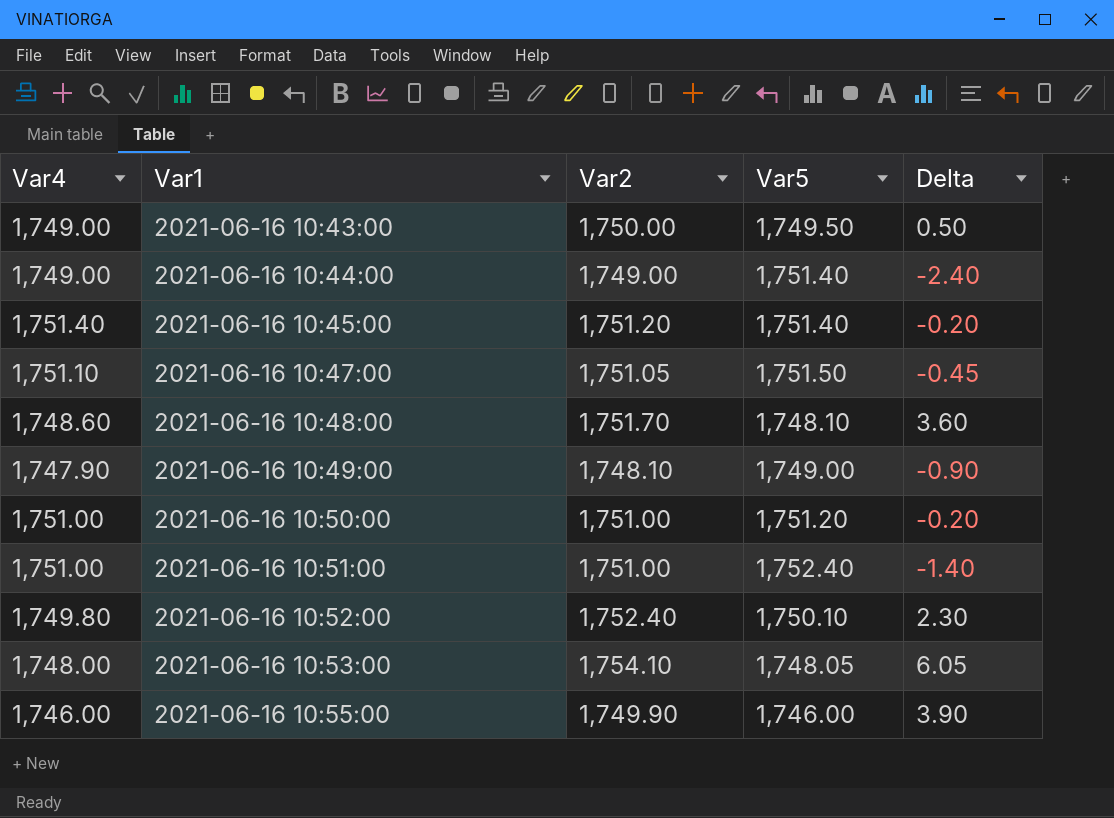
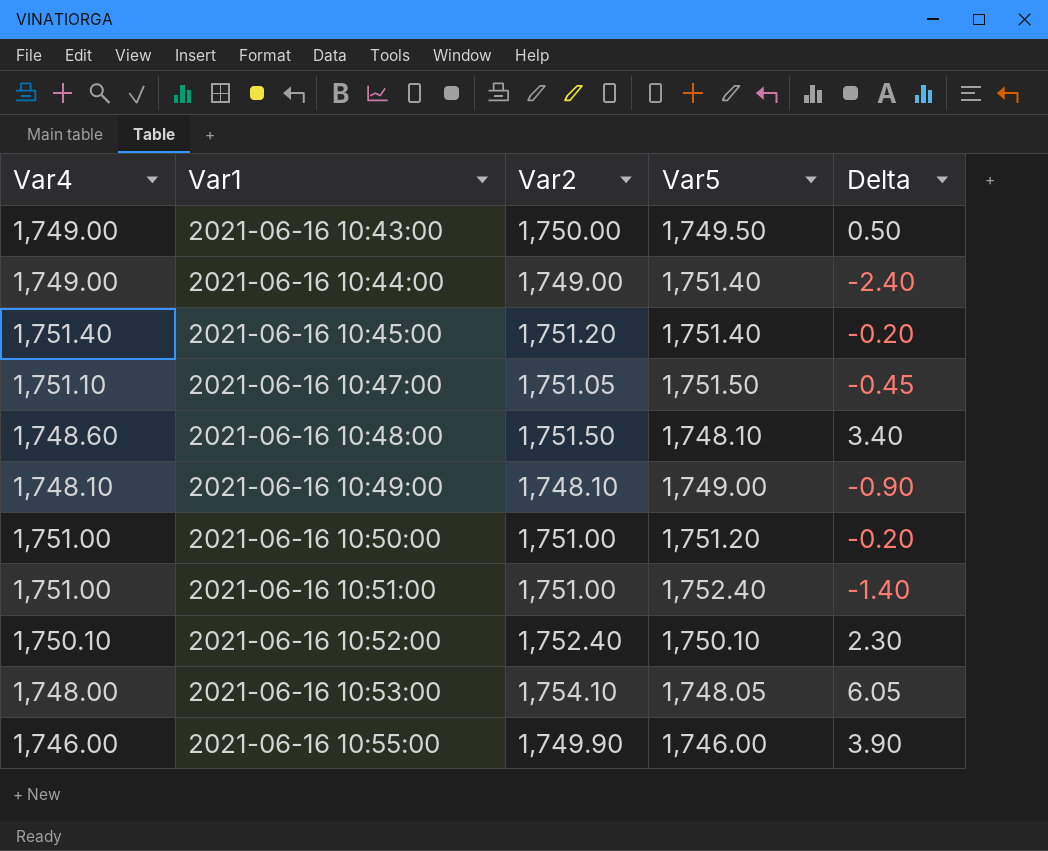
2021-06-16 10:48:00 | Var2: 1,751.70 -> 1,751.50
2021-06-16 10:48:00 | Delta: 3.60 -> 3.40
2021-06-16 10:49:00 | Var4: 1,747.90 -> 1,748.10
2021-06-16 10:52:00 | Var4: 1,749.80 -> 1,750.10

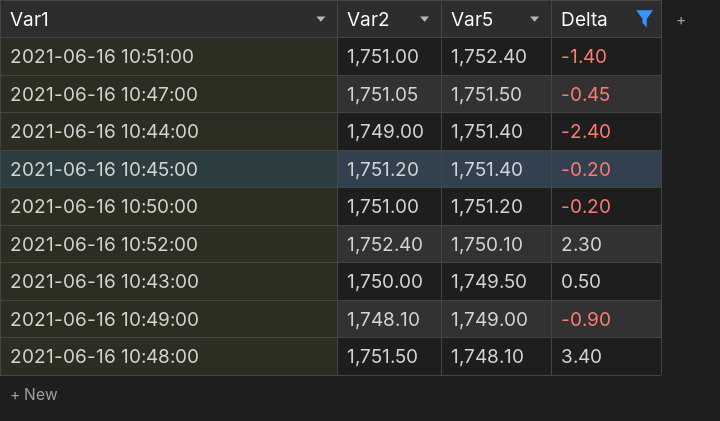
filter: none -> Delta <= 3.40
row order: Var1 ascending -> Var5 descending
column Var4 | position: 1 -> none

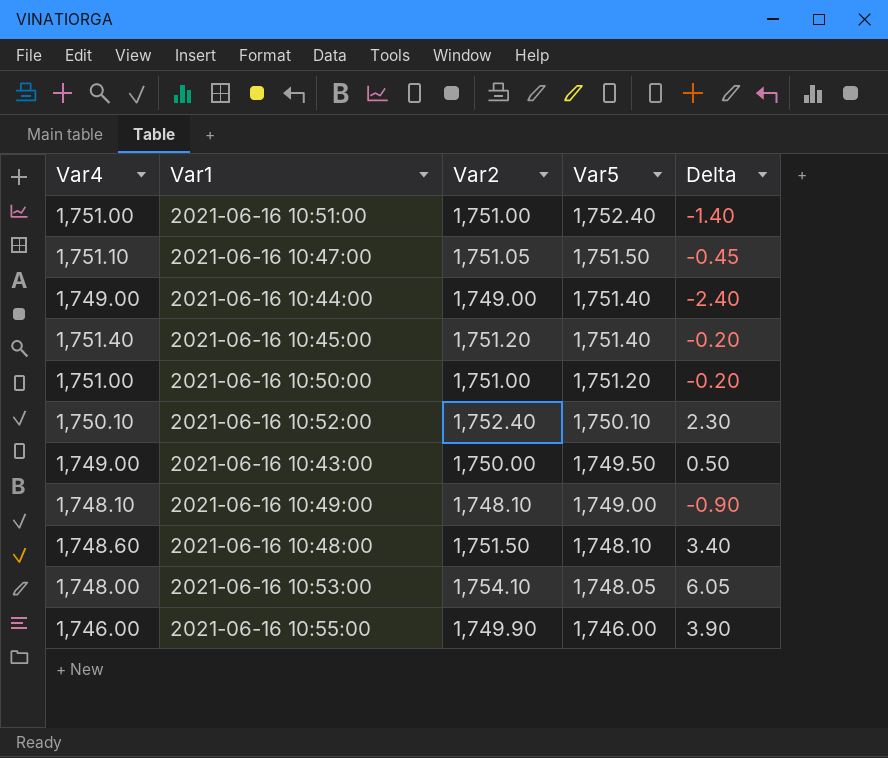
filter: Delta <= 3.40 -> none
column Var4 | position: none -> 1

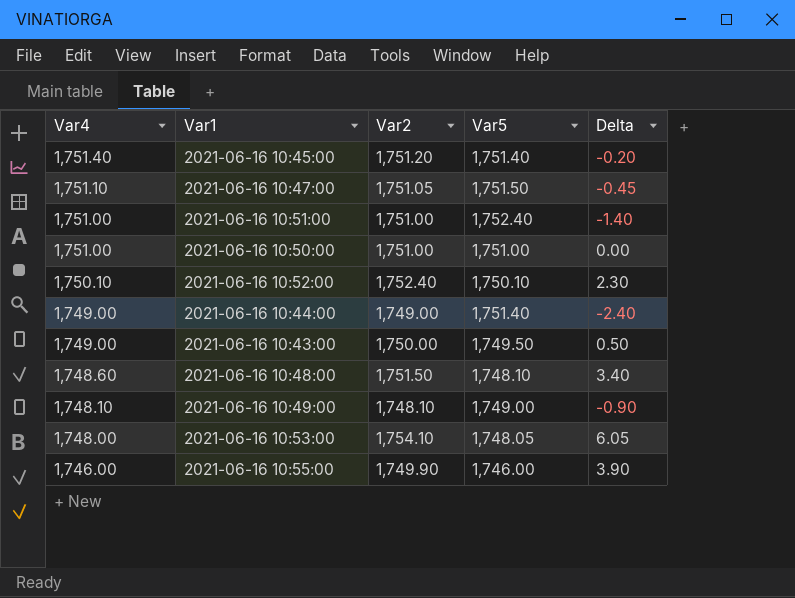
row order: Var5 descending -> Var4 descending
2021-06-16 10:50:00 | Var5: 1,751.20 -> 1,751.00
2021-06-16 10:50:00 | Delta: -0.20 -> 0.00

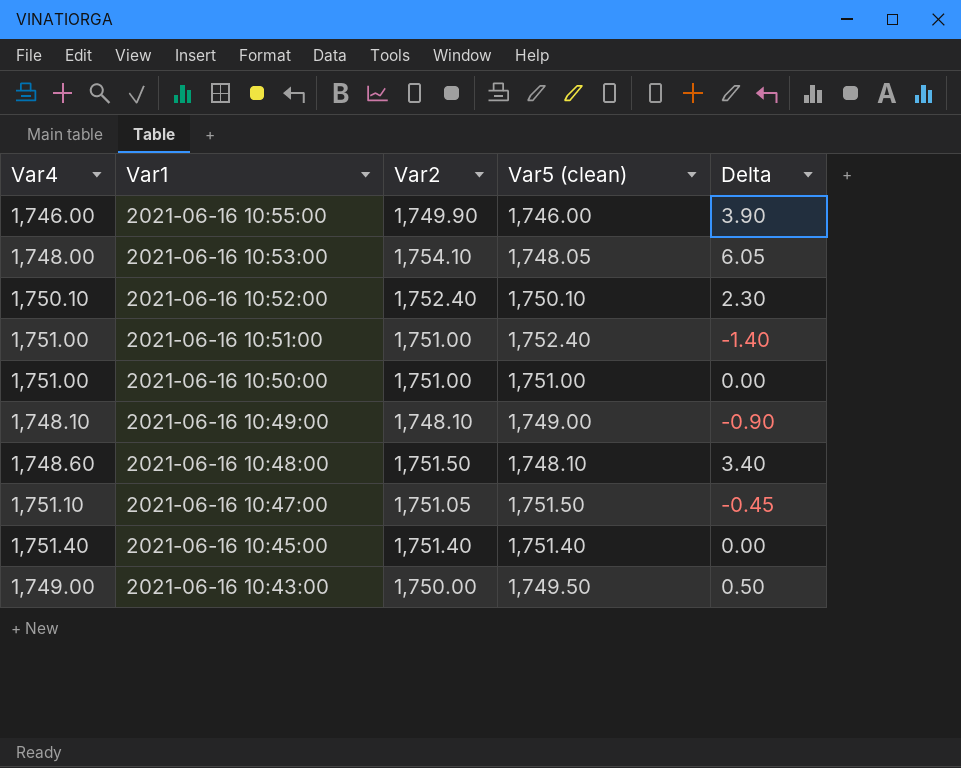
row order: Var4 descending -> Var1 descending
column name: Var5 -> Var5 (clean)
row 2021-06-16 10:44:00: 1,749.00 | 1,749.00 | 1,751.40 | -2.40 -> none
2021-06-16 10:45:00 | Var2: 1,751.20 -> 1,751.40
2021-06-16 10:45:00 | Delta: -0.20 -> 0.00

